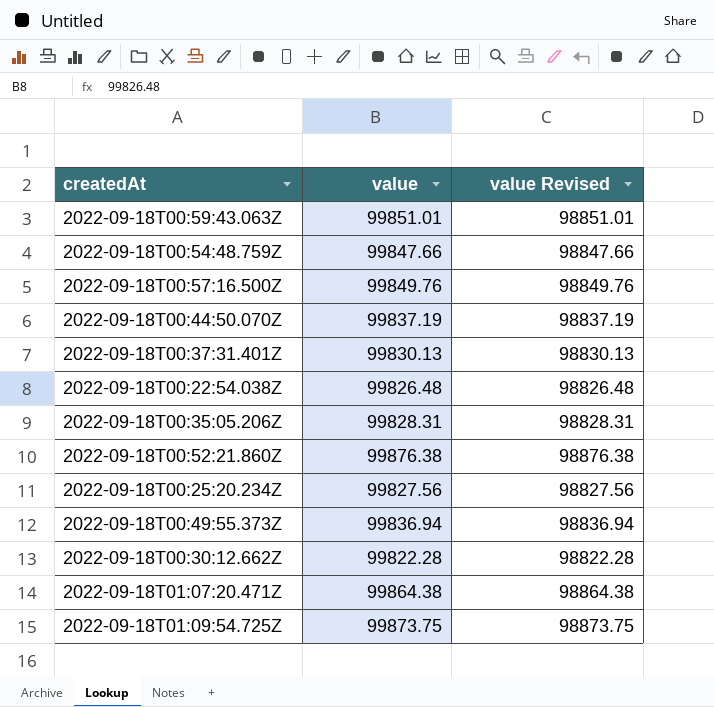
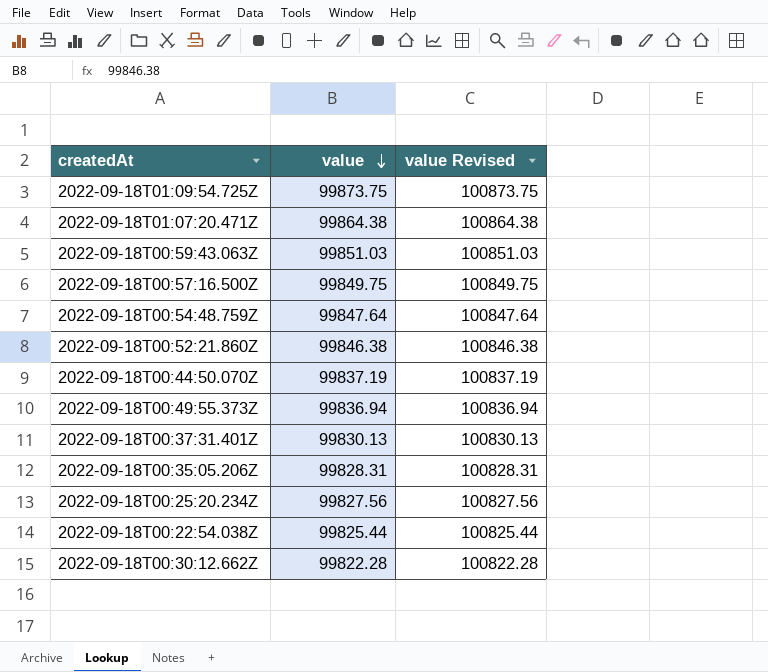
row order: none -> value descending
column value Revised | formula: [value] - 1000 -> [value] + 1000
2022-09-18T00:59:43.063Z | value: 99851.01 -> 99851.03
2022-09-18T00:57:16.500Z | value: 99849.76 -> 99849.75
2022-09-18T00:54:48.759Z | value: 99847.66 -> 99847.64
2022-09-18T00:52:21.860Z | value: 99876.38 -> 99846.38
2022-09-18T00:22:54.038Z | value: 99826.48 -> 99825.44

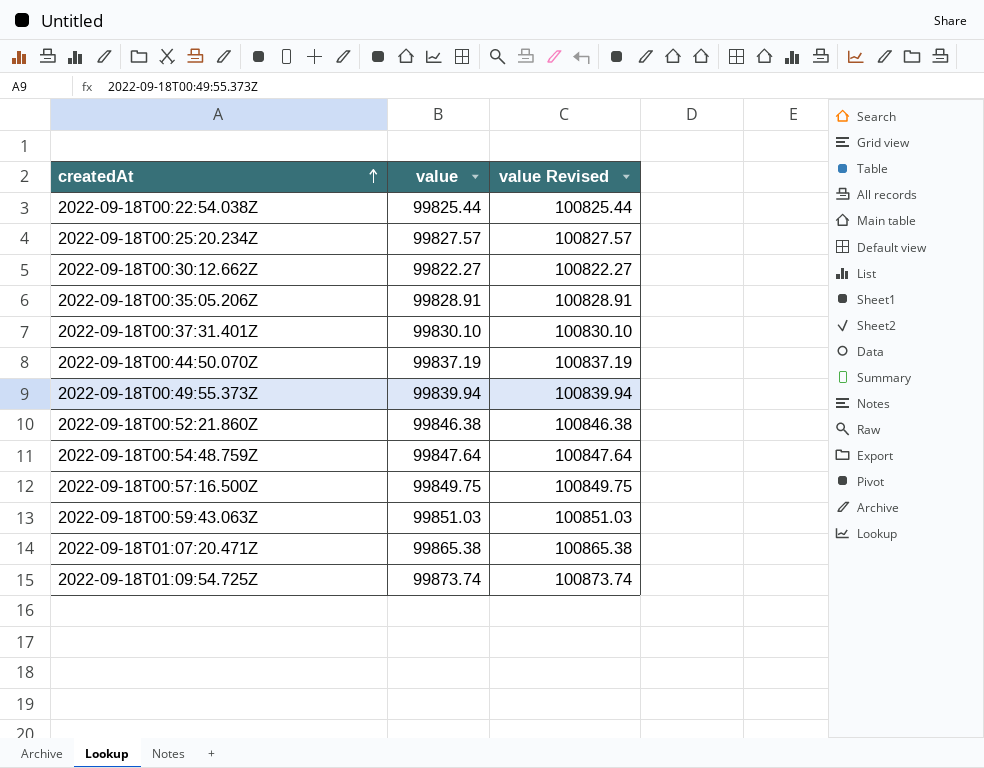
row order: value descending -> createdAt ascending
2022-09-18T00:25:20.234Z | value: 99827.56 -> 99827.57
2022-09-18T00:25:20.234Z | value Revised: 100827.56 -> 100827.57
2022-09-18T00:30:12.662Z | value: 99822.28 -> 99822.27
2022-09-18T00:30:12.662Z | value Revised: 100822.28 -> 100822.27
2022-09-18T00:35:05.206Z | value: 99828.31 -> 99828.91
2022-09-18T00:35:05.206Z | value Revised: 100828.31 -> 100828.91
2022-09-18T00:37:31.401Z | value: 99830.13 -> 99830.10
2022-09-18T00:37:31.401Z | value Revised: 100830.13 -> 100830.10
2022-09-18T00:49:55.373Z | value: 99836.94 -> 99839.94
2022-09-18T00:49:55.373Z | value Revised: 100836.94 -> 100839.94
2022-09-18T01:07:20.471Z | value: 99864.38 -> 99865.38
2022-09-18T01:07:20.471Z | value Revised: 100864.38 -> 100865.38
2022-09-18T01:09:54.725Z | value: 99873.75 -> 99873.74
2022-09-18T01:09:54.725Z | value Revised: 100873.75 -> 100873.74

